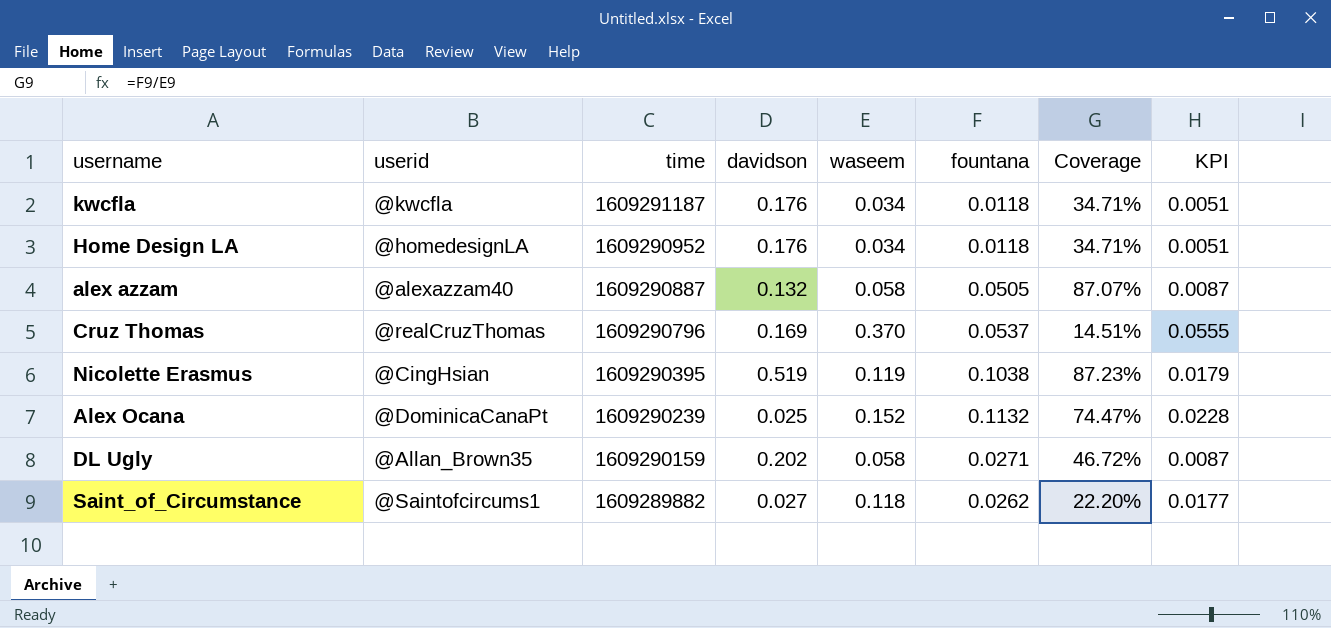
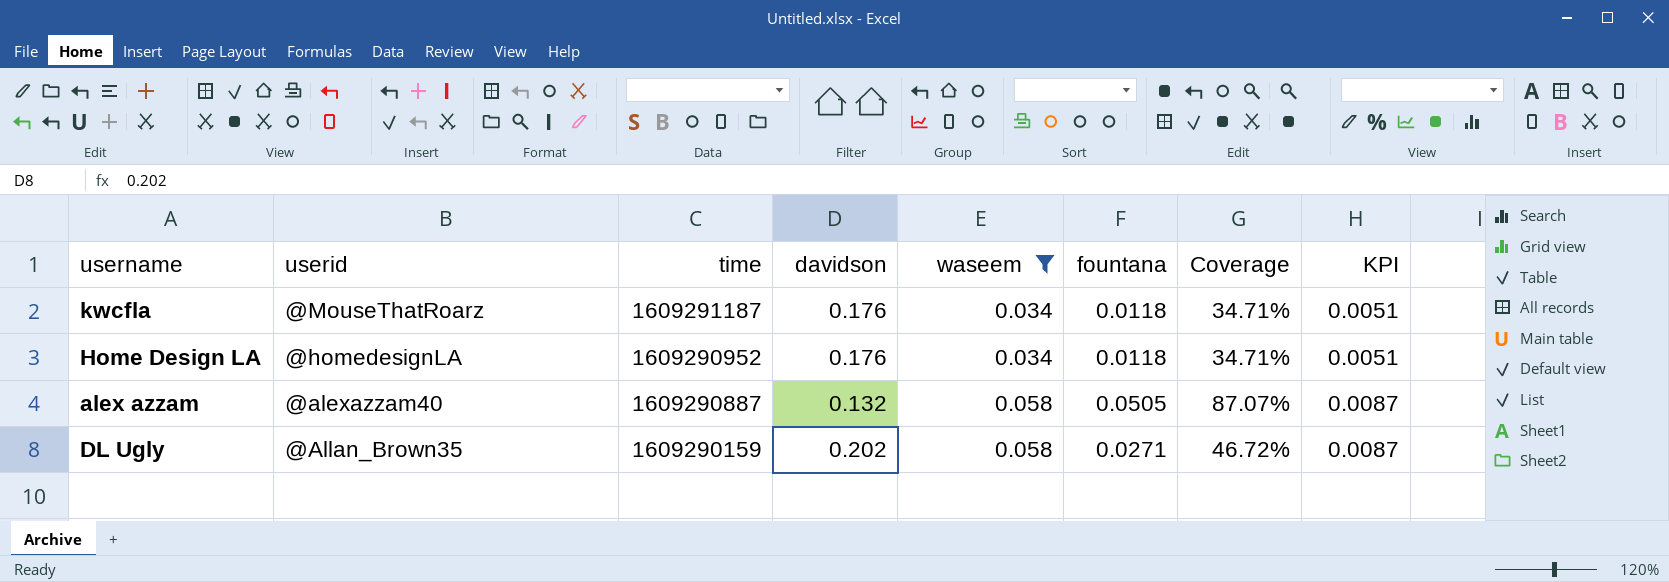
filter: none -> waseem <= 0.058
kwcfla | userid: @kwcfla -> @MouseThatRoarz

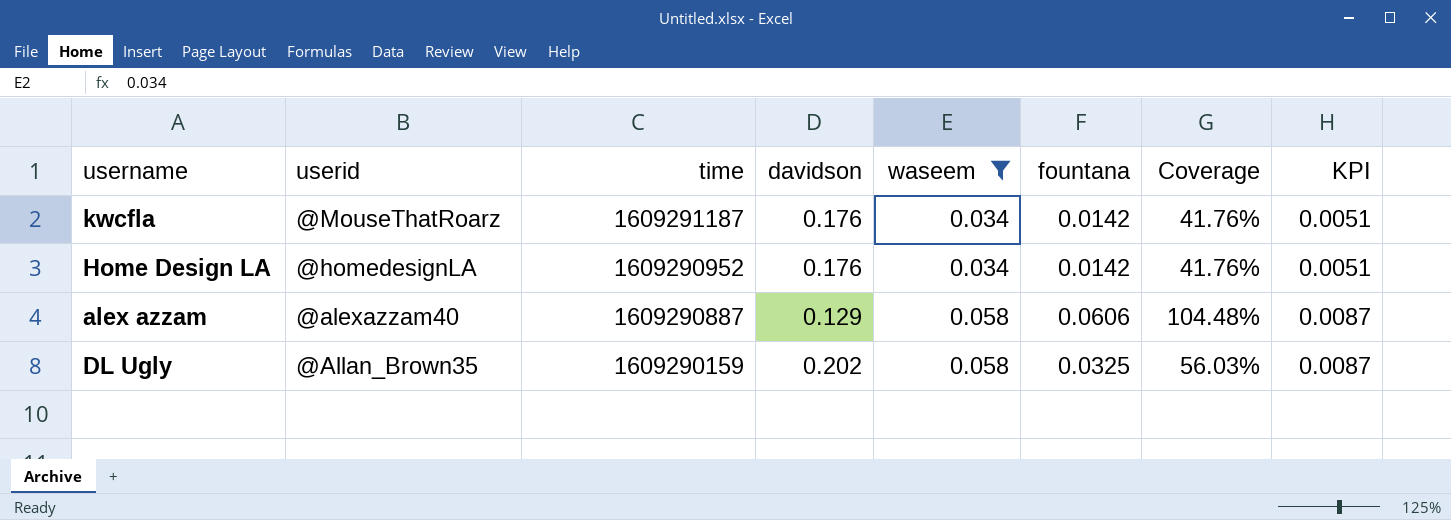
kwcfla | fountana: 0.0118 -> 0.0142
kwcfla | Coverage: 34.71% -> 41.76%
Home Design LA | fountana: 0.0118 -> 0.0142
Home Design LA | Coverage: 34.71% -> 41.76%
alex azzam | davidson: 0.132 -> 0.129
alex azzam | fountana: 0.0505 -> 0.0606
alex azzam | Coverage: 87.07% -> 104.48%
DL Ugly | fountana: 0.0271 -> 0.0325
DL Ugly | Coverage: 46.72% -> 56.03%

